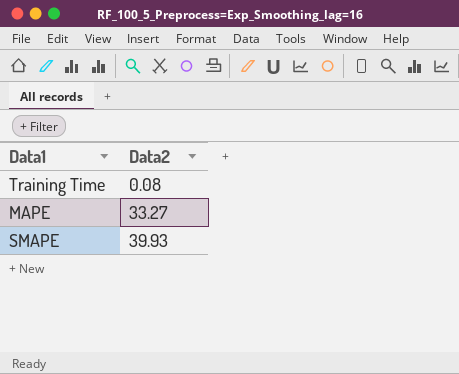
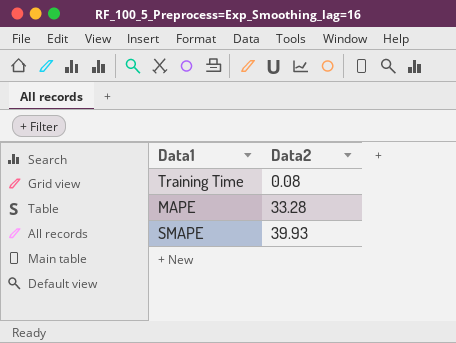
MAPE | Data2: 33.27 -> 33.28

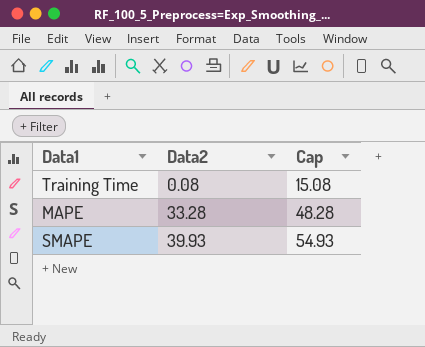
column Cap | formula: none -> [Data2] + 15

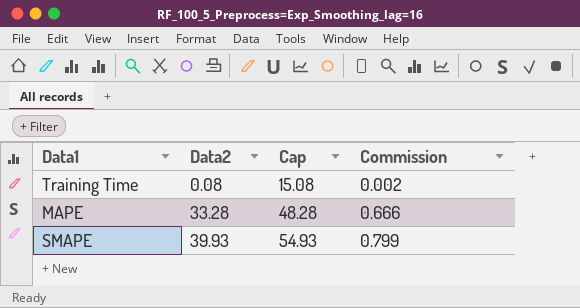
column Commission | formula: none -> [Data2] * 0.02

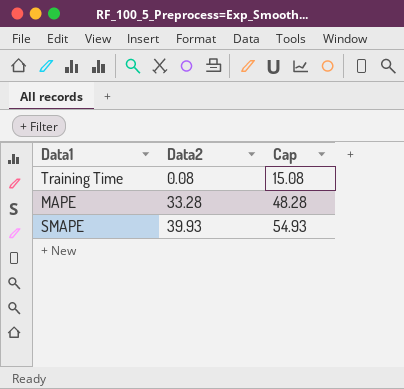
column Commission | formula: [Data2] * 0.02 -> none

